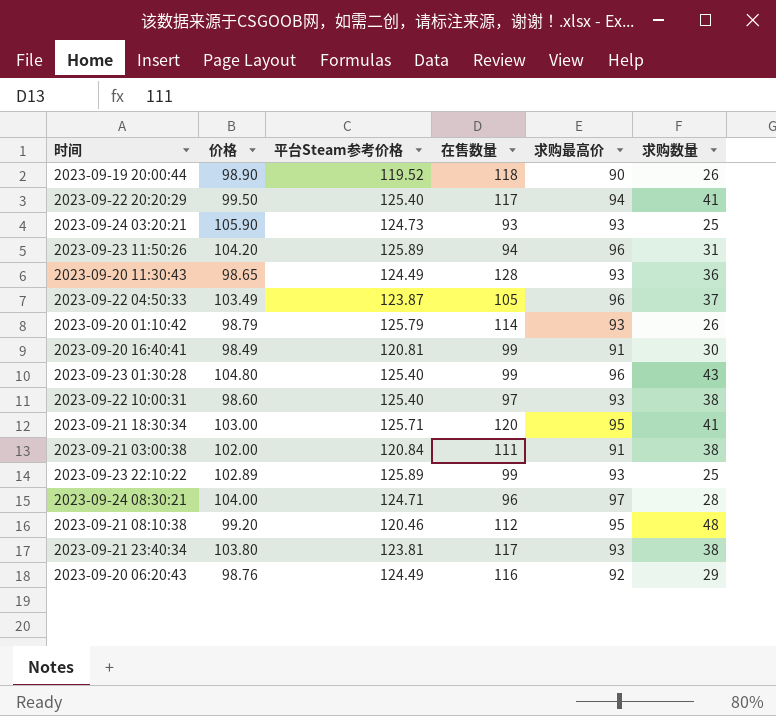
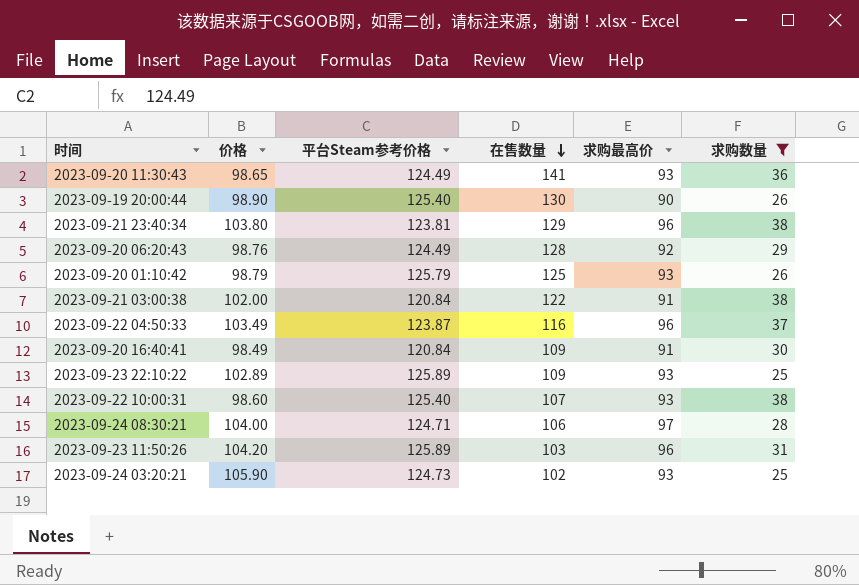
filter: none -> 求购数量 <= 38
row order: none -> 在售数量 descending
2023-09-20 11:30:43 | 在售数量: 128 -> 141
2023-09-19 20:00:44 | 平台Steam参考价格: 119.52 -> 125.40
2023-09-19 20:00:44 | 在售数量: 118 -> 130
2023-09-21 23:40:34 | 在售数量: 117 -> 129
2023-09-21 23:40:34 | 求购最高价: 93 -> 96
2023-09-20 06:20:43 | 在售数量: 116 -> 128
2023-09-20 01:10:42 | 在售数量: 114 -> 125
2023-09-21 03:00:38 | 在售数量: 111 -> 122
2023-09-22 04:50:33 | 在售数量: 105 -> 116
2023-09-20 16:40:41 | 平台Steam参考价格: 120.81 -> 120.84
2023-09-20 16:40:41 | 在售数量: 99 -> 109
2023-09-23 22:10:22 | 在售数量: 99 -> 109
2023-09-22 10:00:31 | 在售数量: 97 -> 107
2023-09-24 08:30:21 | 在售数量: 96 -> 106
2023-09-23 11:50:26 | 在售数量: 94 -> 103
2023-09-24 03:20:21 | 在售数量: 93 -> 102

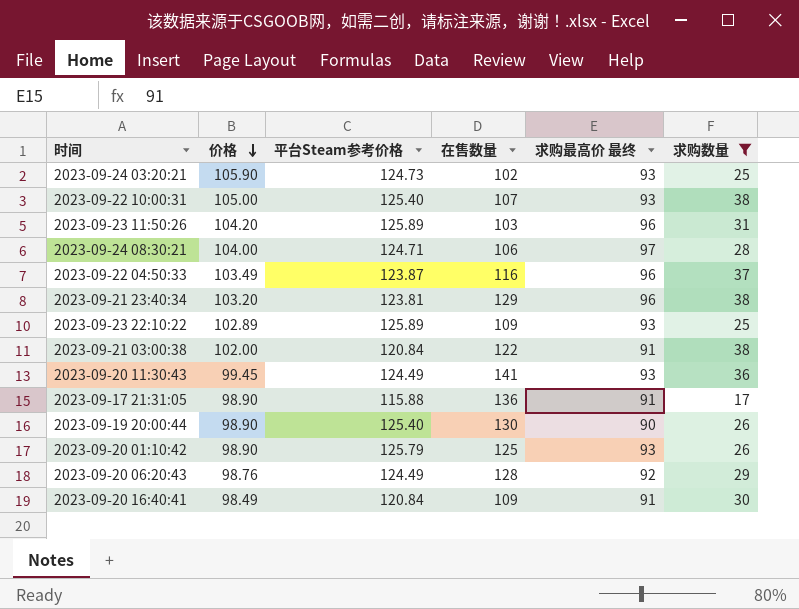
row order: 在售数量 descending -> 价格 descending
column name: 求购最高价 -> 求购最高价 最终
2023-09-22 10:00:31 | 价格: 98.60 -> 105.00
2023-09-21 23:40:34 | 价格: 103.80 -> 103.20
2023-09-20 11:30:43 | 价格: 98.65 -> 99.45
row 2023-09-17 21:31:05: none -> 98.90 | 115.88 | 136 | 91 | 17
2023-09-20 01:10:42 | 价格: 98.79 -> 98.90

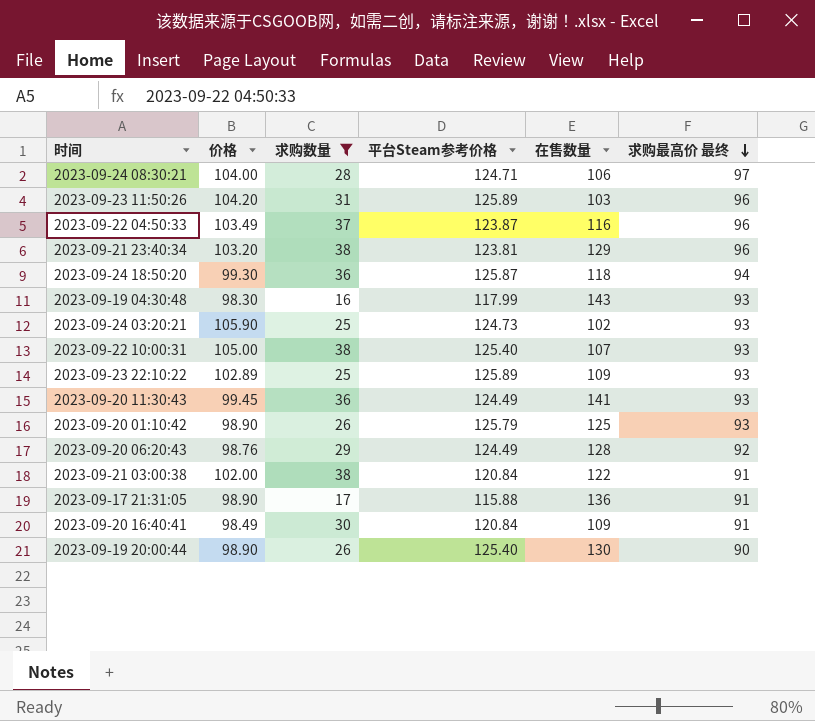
row order: 价格 descending -> 求购最高价 最终 descending
column 求购数量 | position: 6 -> 3
row 2023-09-24 18:50:20: none -> 99.30 | 36 | 125.87 | 118 | 94
row 2023-09-19 04:30:48: none -> 98.30 | 16 | 117.99 | 143 | 93

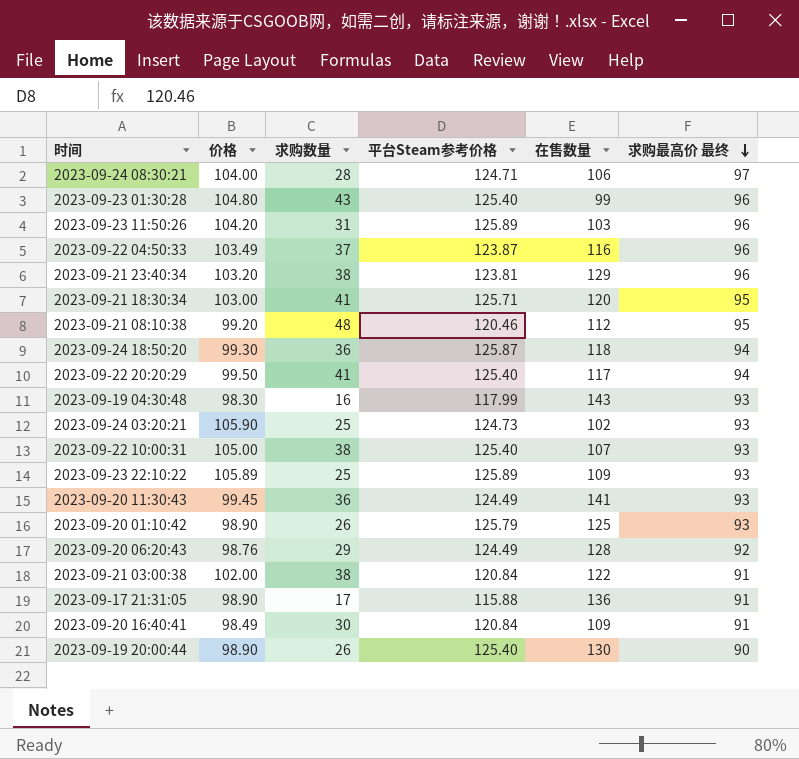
filter: 求购数量 <= 38 -> none
2023-09-23 22:10:22 | 价格: 102.89 -> 105.89

